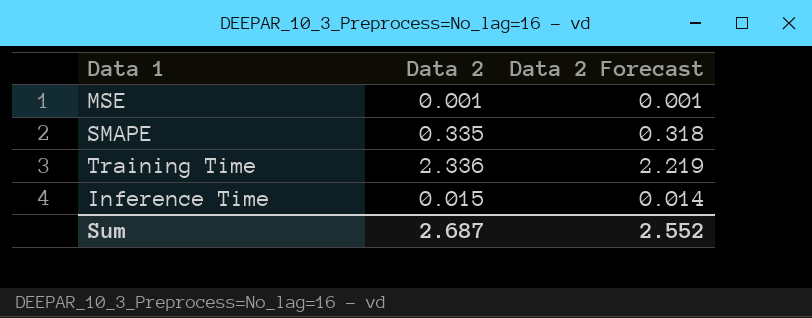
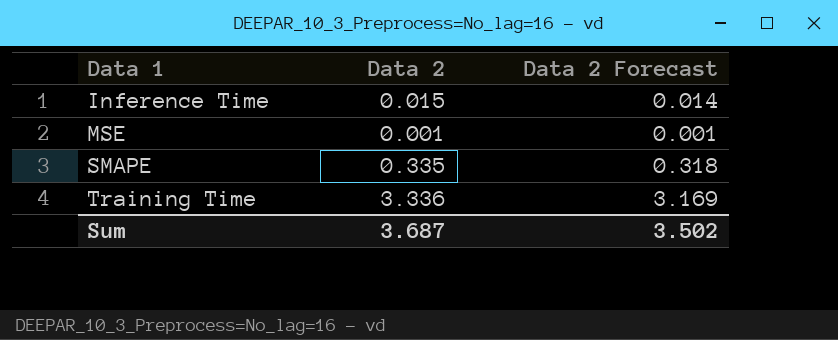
row order: none -> Data 1 ascending
Training Time | Data 2: 2.336 -> 3.336
Training Time | Data 2 Forecast: 2.219 -> 3.169
Sum | Data 2: 2.687 -> 3.687
Sum | Data 2 Forecast: 2.552 -> 3.502

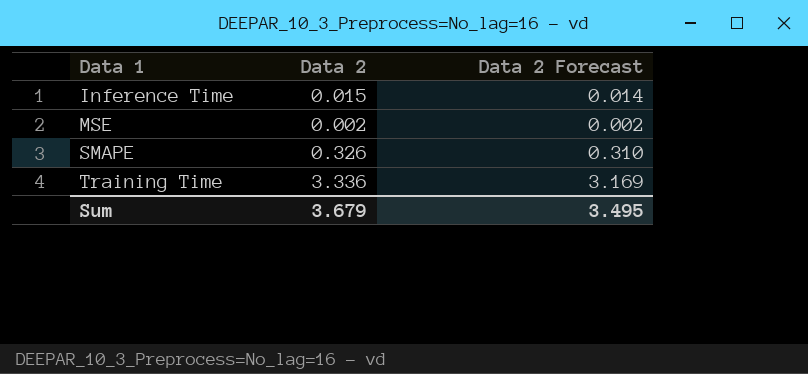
MSE | Data 2: 0.001 -> 0.002
MSE | Data 2 Forecast: 0.001 -> 0.002
SMAPE | Data 2: 0.335 -> 0.326
SMAPE | Data 2 Forecast: 0.318 -> 0.310
Sum | Data 2: 3.687 -> 3.679
Sum | Data 2 Forecast: 3.502 -> 3.495

